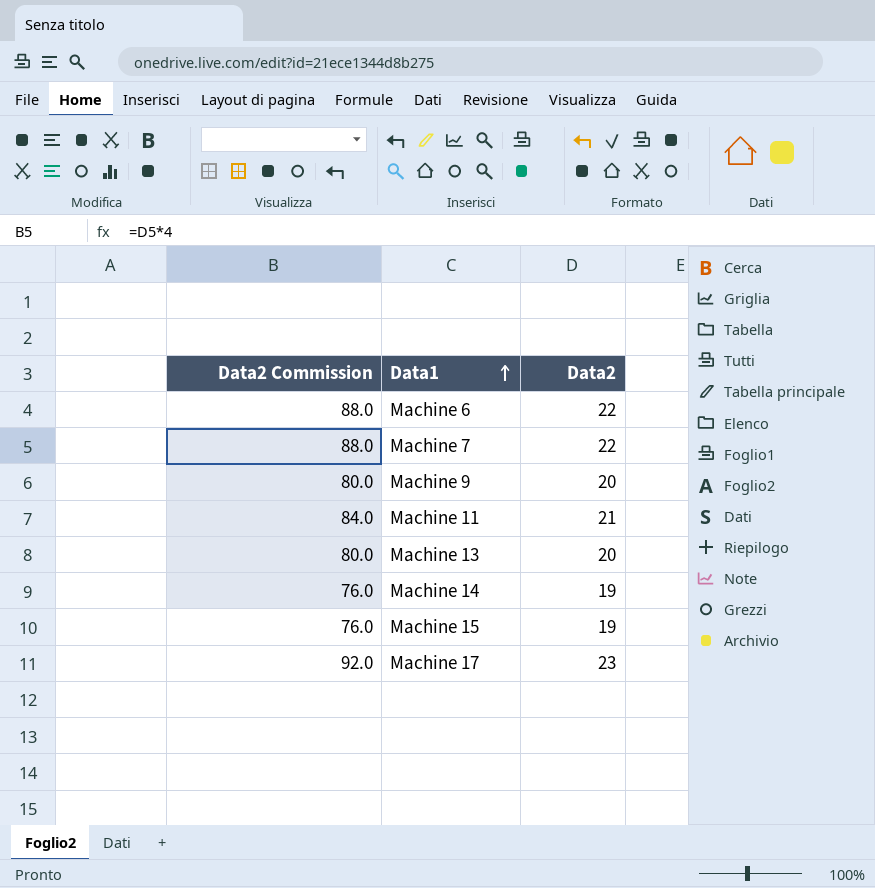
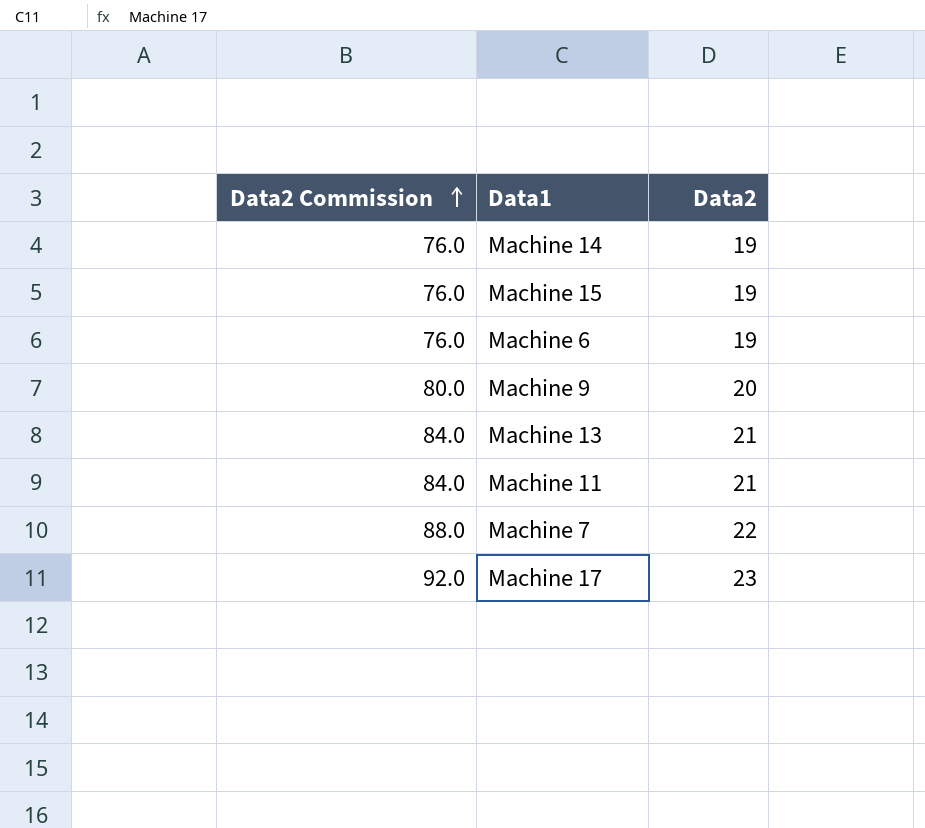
row order: Data1 ascending -> Data2 Commission ascending
Machine 6 | Data2 Commission: 88.0 -> 76.0
Machine 6 | Data2: 22 -> 19
Machine 13 | Data2 Commission: 80.0 -> 84.0
Machine 13 | Data2: 20 -> 21

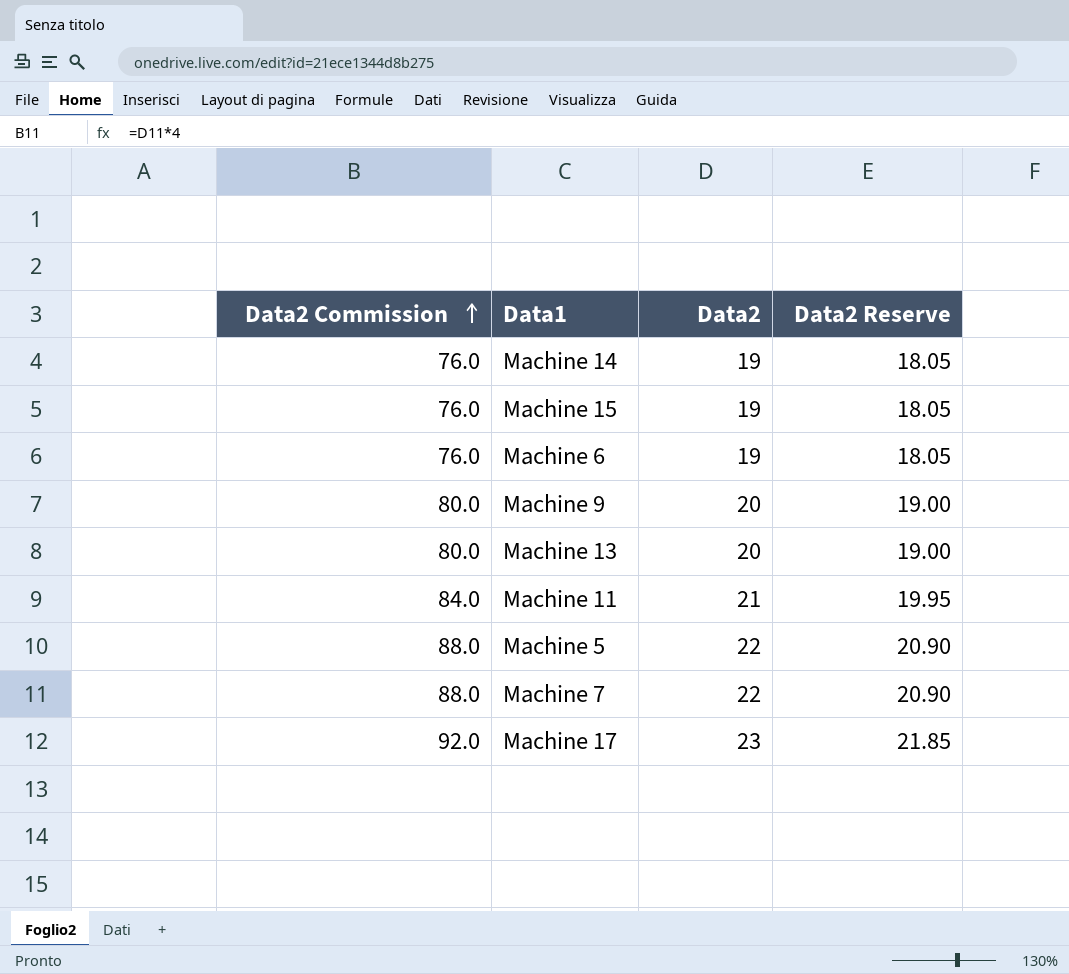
column Data2 Reserve | formula: none -> [Data2] * 0.95
Machine 13 | Data2 Commission: 84.0 -> 80.0
Machine 13 | Data2: 21 -> 20
row Machine 5: none -> 88.0 | 22 | 20.90

